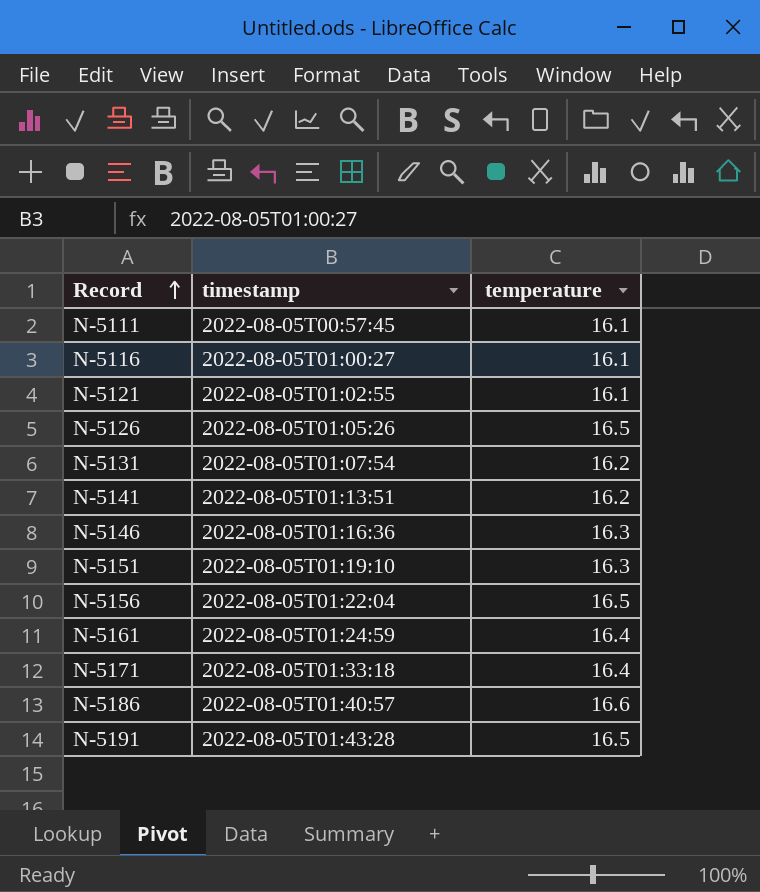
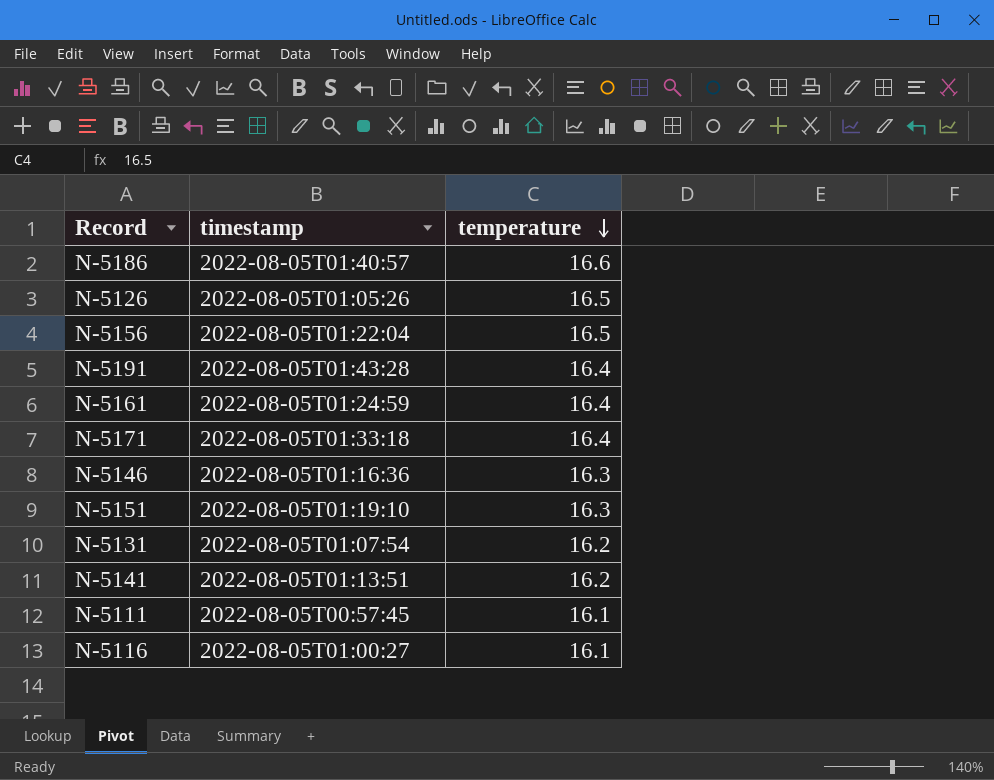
row order: Record ascending -> temperature descending
row N-5121: 2022-08-05T01:02:55 | 16.1 -> none
N-5191 | temperature: 16.5 -> 16.4

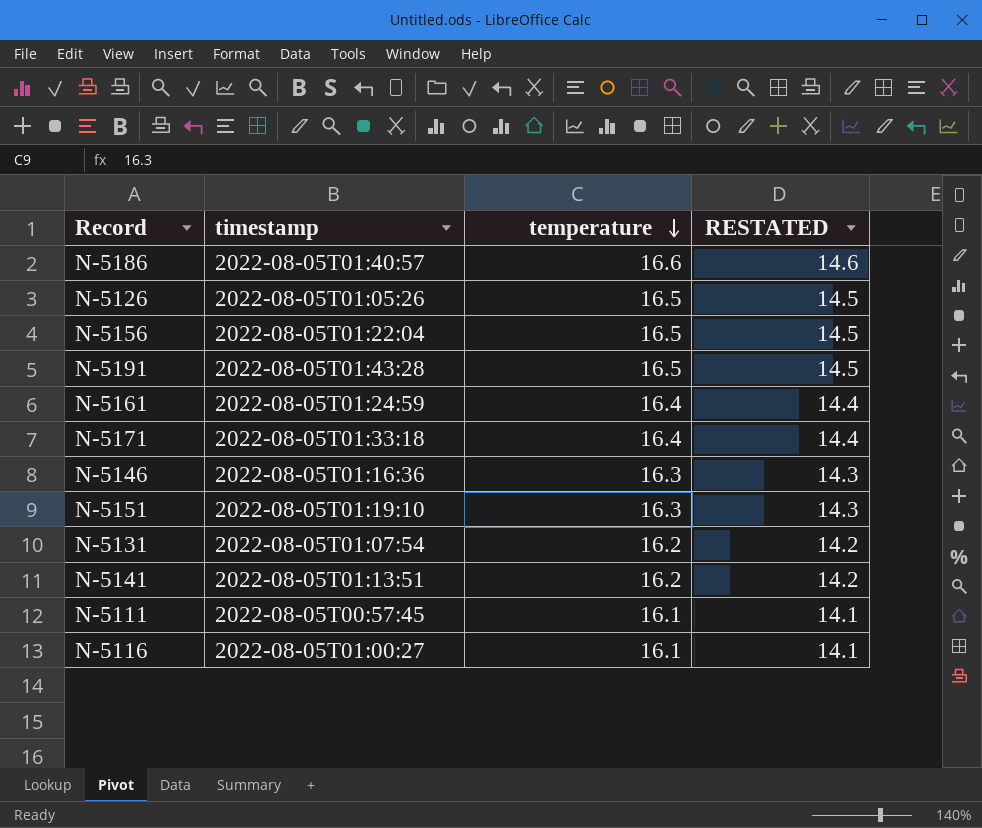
column RESTATED | formula: none -> [temperature] - 2
N-5191 | temperature: 16.4 -> 16.5

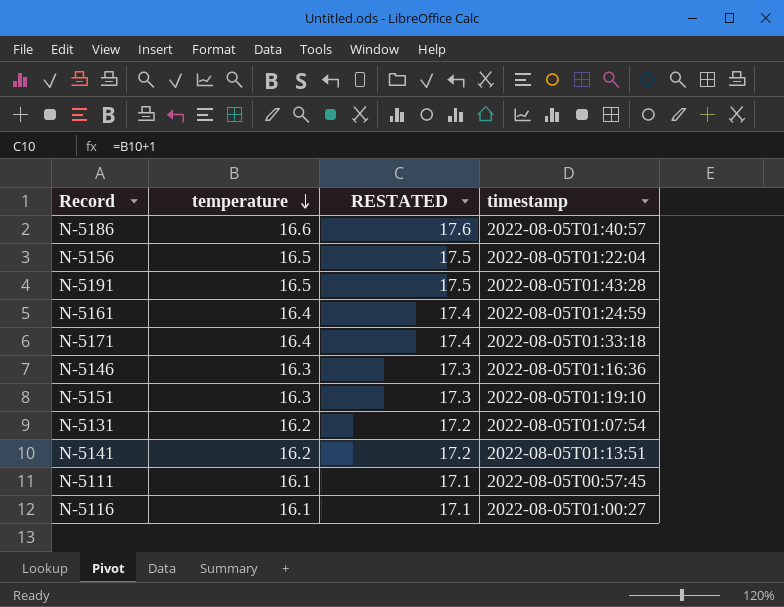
column RESTATED | formula: [temperature] - 2 -> [temperature] + 1
column timestamp | position: 2 -> 4
row N-5126: 2022-08-05T01:05:26 | 16.5 | 14.5 -> none

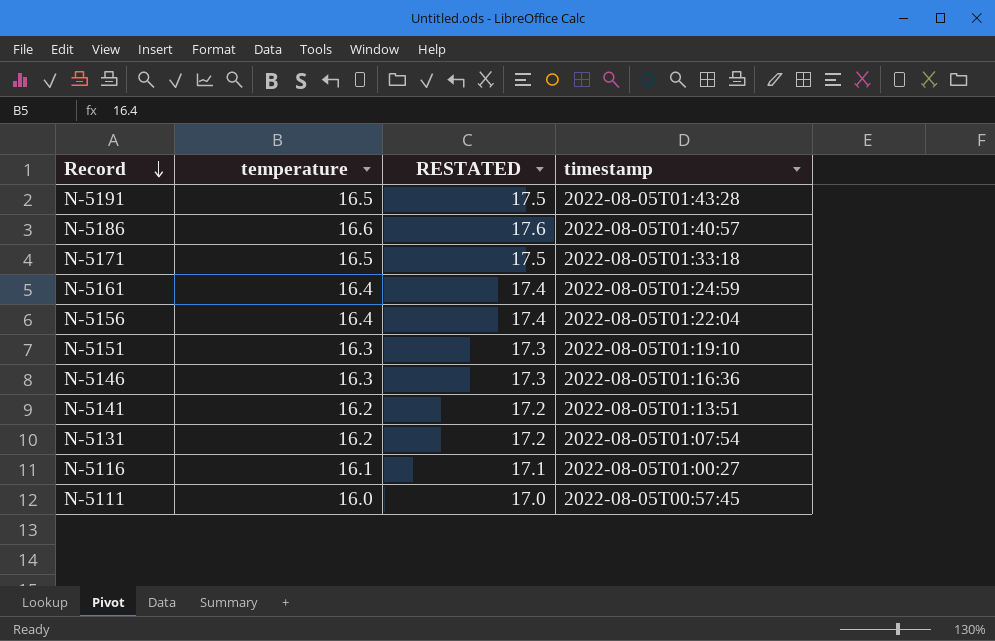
row order: temperature descending -> Record descending
N-5171 | temperature: 16.4 -> 16.5
N-5171 | RESTATED: 17.4 -> 17.5
N-5156 | temperature: 16.5 -> 16.4
N-5156 | RESTATED: 17.5 -> 17.4
N-5111 | temperature: 16.1 -> 16.0
N-5111 | RESTATED: 17.1 -> 17.0

